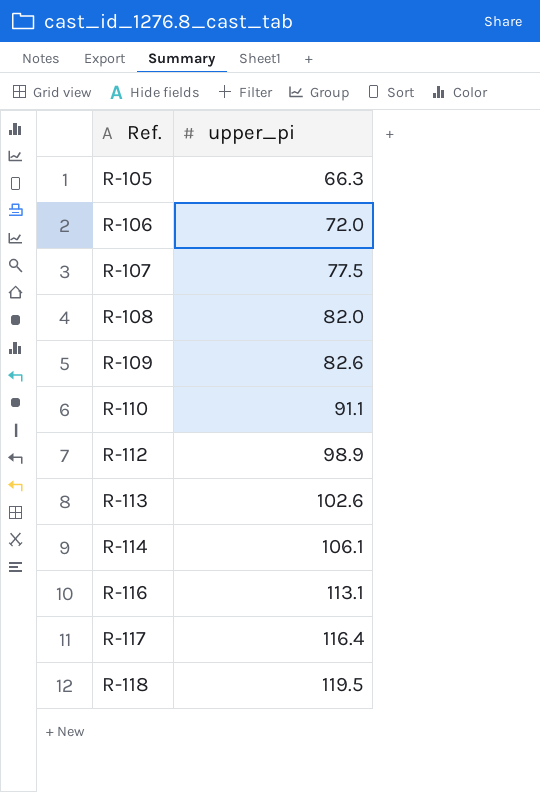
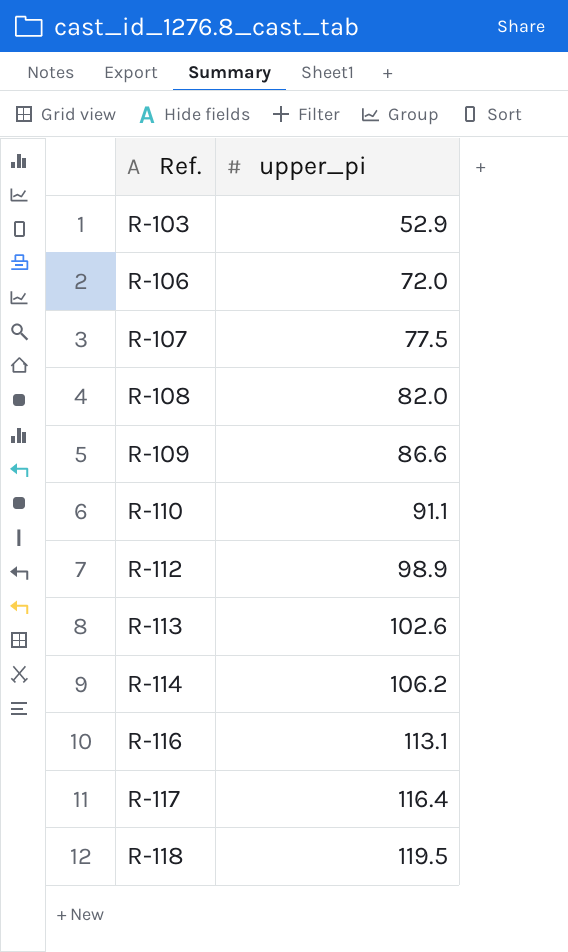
row R-105: 66.3 -> none
row R-103: none -> 52.9
R-109 | upper_pi: 82.6 -> 86.6
R-114 | upper_pi: 106.1 -> 106.2

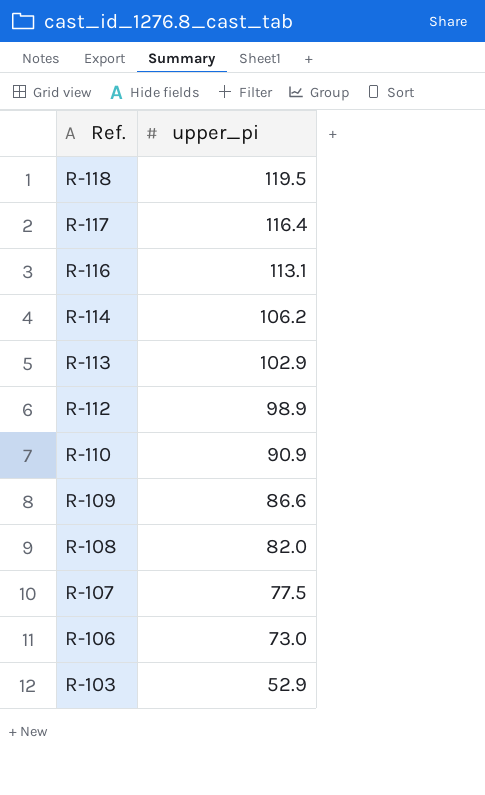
row order: Ref. ascending -> Ref. descending
R-113 | upper_pi: 102.6 -> 102.9
R-110 | upper_pi: 91.1 -> 90.9
R-106 | upper_pi: 72.0 -> 73.0

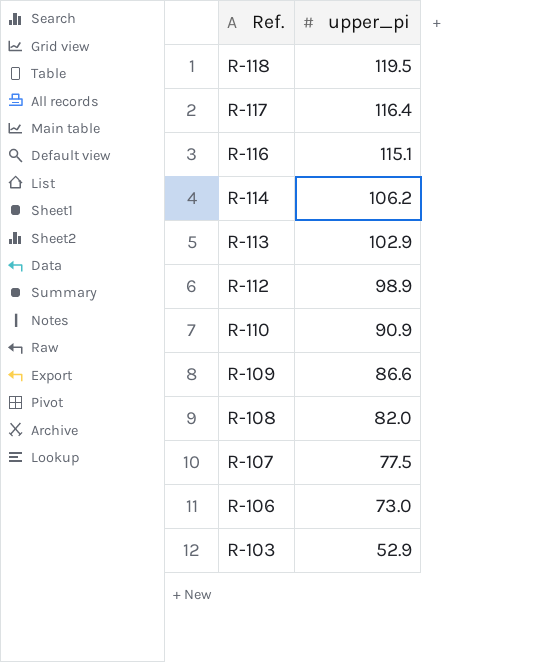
R-116 | upper_pi: 113.1 -> 115.1

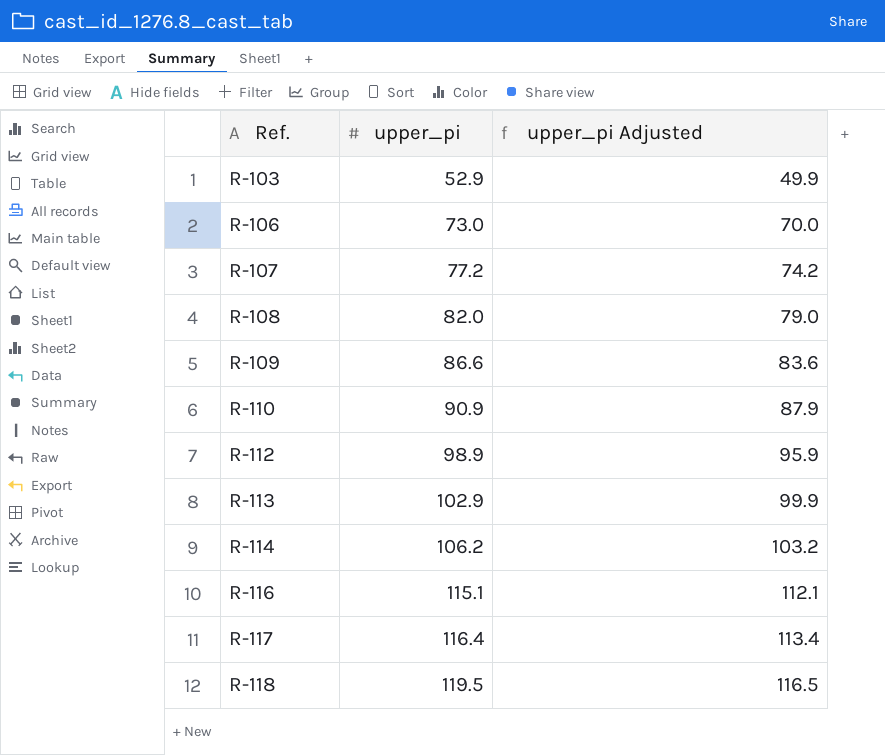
row order: Ref. descending -> Ref. ascending
column upper_pi Adjusted | formula: none -> [upper_pi] - 3
R-107 | upper_pi: 77.5 -> 77.2

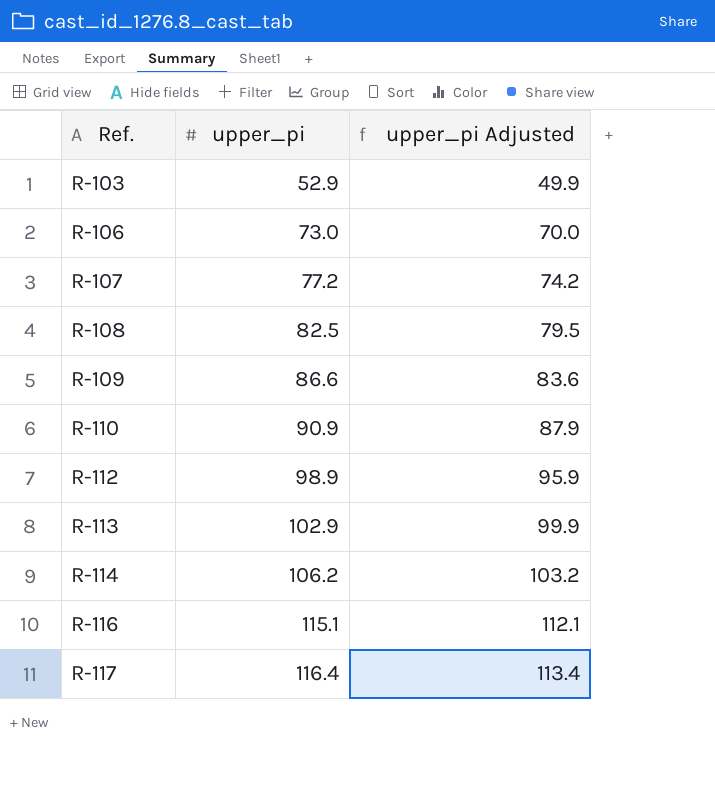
row R-118: 119.5 | 116.5 -> none
R-108 | upper_pi: 82.0 -> 82.5
R-108 | upper_pi Adjusted: 79.0 -> 79.5

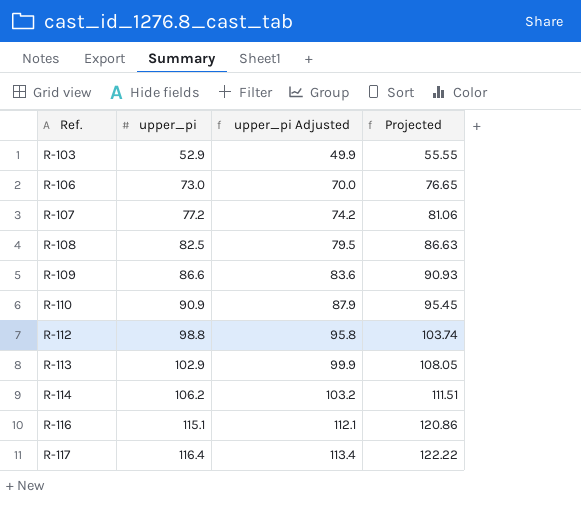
column Projected | formula: none -> [upper_pi] * 1.05
R-112 | upper_pi: 98.9 -> 98.8
R-112 | upper_pi Adjusted: 95.9 -> 95.8

